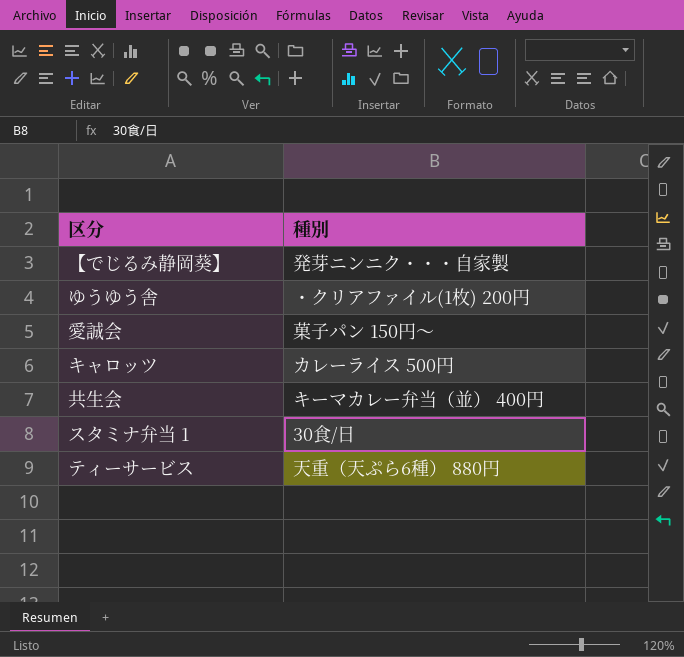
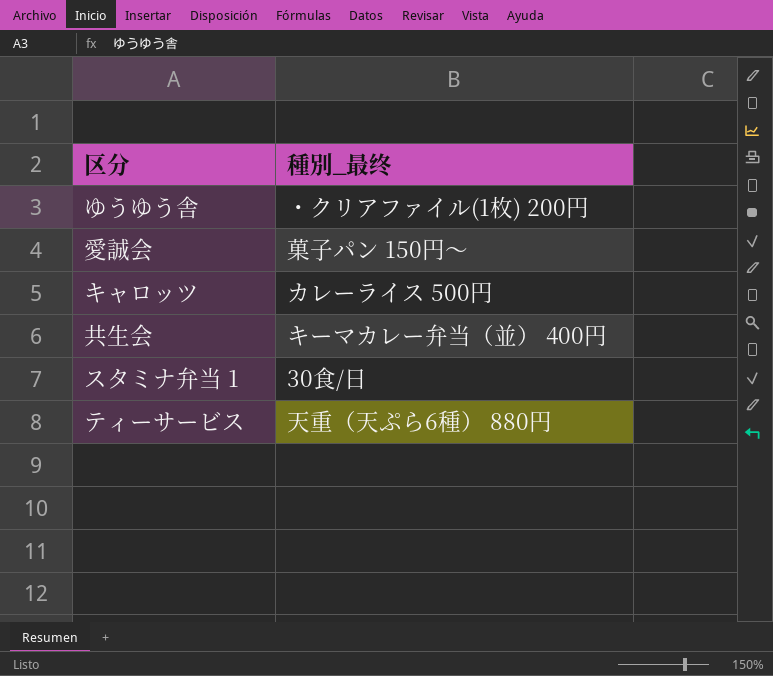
column name: 種別 -> 種別_最终
row 【でじるみ静岡葵】: 発芽ニンニク・・・自家製 -> none

